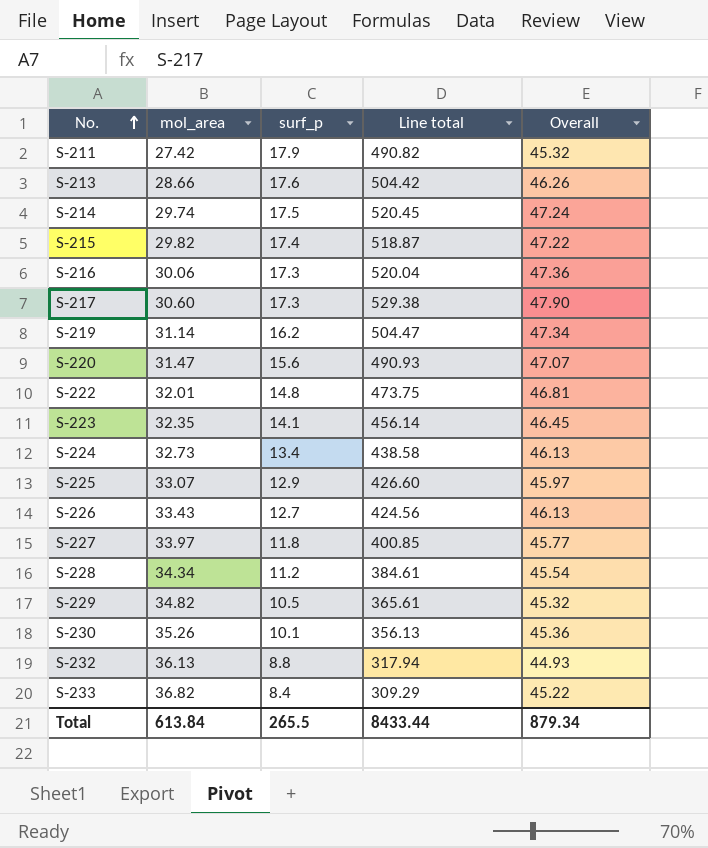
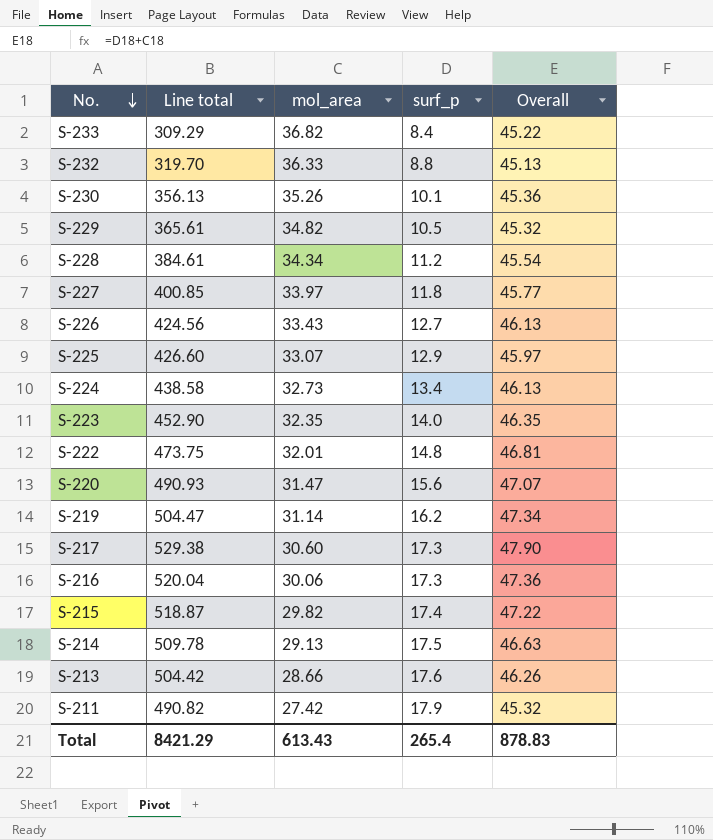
row order: No. ascending -> No. descending
column Line total | position: 4 -> 2
S-232 | Line total: 317.94 -> 319.70
S-232 | mol_area: 36.13 -> 36.33
S-232 | Overall: 44.93 -> 45.13
S-223 | Line total: 456.14 -> 452.90
S-223 | surf_p: 14.1 -> 14.0
S-223 | Overall: 46.45 -> 46.35
S-214 | Line total: 520.45 -> 509.78
S-214 | mol_area: 29.74 -> 29.13
S-214 | Overall: 47.24 -> 46.63
Total | Line total: 8433.44 -> 8421.29
Total | mol_area: 613.84 -> 613.43
Total | surf_p: 265.5 -> 265.4
Total | Overall: 879.34 -> 878.83

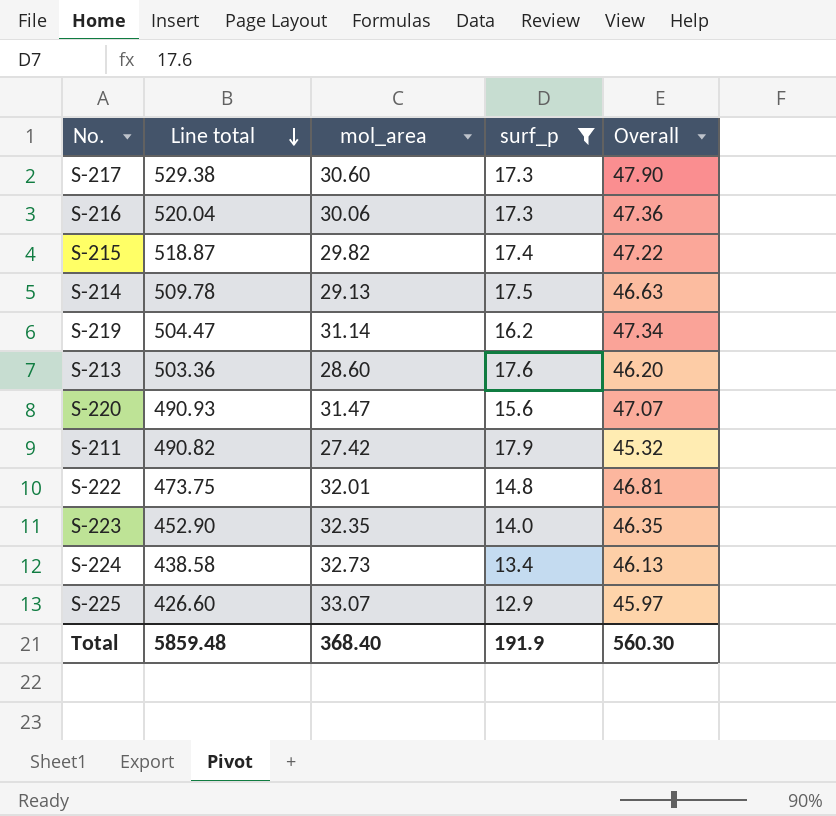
filter: none -> surf_p >= 12.9
row order: No. descending -> Line total descending
S-213 | Line total: 504.42 -> 503.36
S-213 | mol_area: 28.66 -> 28.60
S-213 | Overall: 46.26 -> 46.20
Total | Line total: 8421.29 -> 5859.48
Total | mol_area: 613.43 -> 368.40
Total | surf_p: 265.4 -> 191.9
Total | Overall: 878.83 -> 560.30

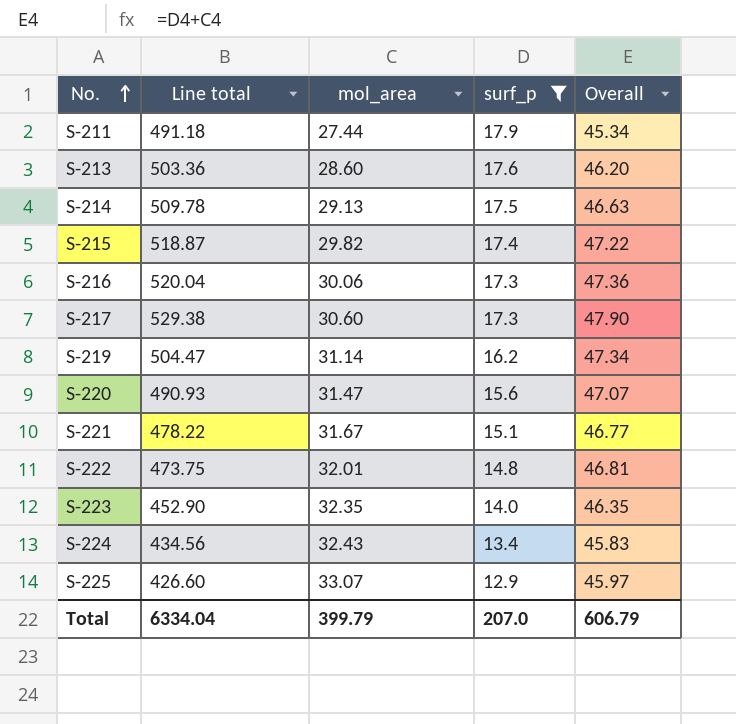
row order: Line total descending -> No. ascending
S-211 | Line total: 490.82 -> 491.18
S-211 | mol_area: 27.42 -> 27.44
S-211 | Overall: 45.32 -> 45.34
row S-221: none -> 478.22 | 31.67 | 15.1 | 46.77
S-224 | Line total: 438.58 -> 434.56
S-224 | mol_area: 32.73 -> 32.43
S-224 | Overall: 46.13 -> 45.83
Total | Line total: 5859.48 -> 6334.04
Total | mol_area: 368.40 -> 399.79
Total | surf_p: 191.9 -> 207.0
Total | Overall: 560.30 -> 606.79

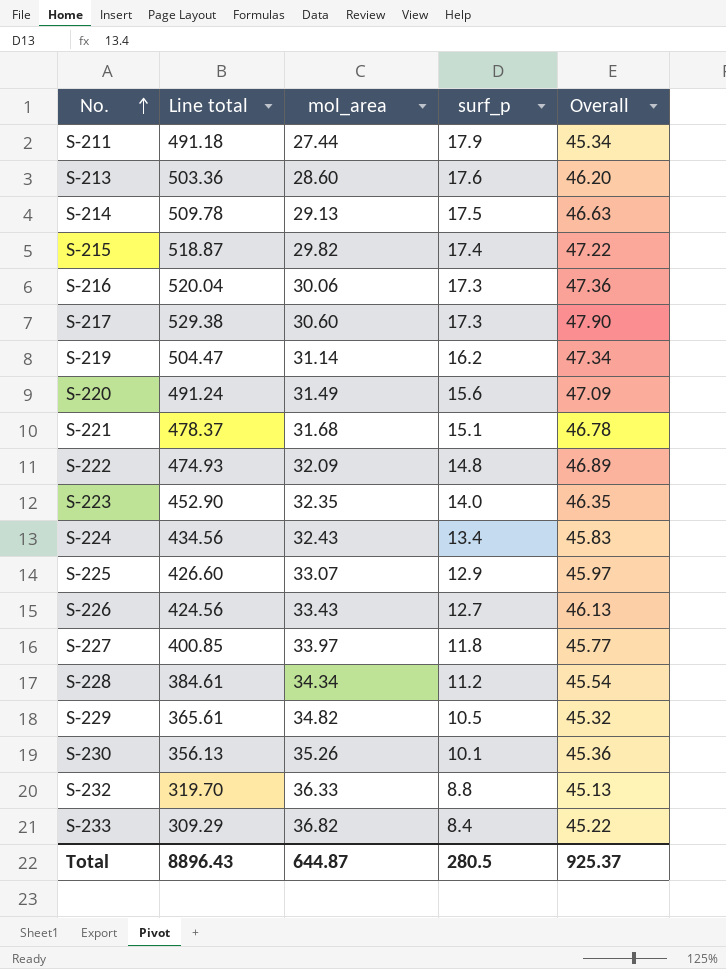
filter: surf_p >= 12.9 -> none
S-220 | Line total: 490.93 -> 491.24
S-220 | mol_area: 31.47 -> 31.49
S-220 | Overall: 47.07 -> 47.09
S-221 | Line total: 478.22 -> 478.37
S-221 | mol_area: 31.67 -> 31.68
S-221 | Overall: 46.77 -> 46.78
S-222 | Line total: 473.75 -> 474.93
S-222 | mol_area: 32.01 -> 32.09
S-222 | Overall: 46.81 -> 46.89
Total | Line total: 6334.04 -> 8896.43
Total | mol_area: 399.79 -> 644.87
Total | surf_p: 207.0 -> 280.5
Total | Overall: 606.79 -> 925.37

